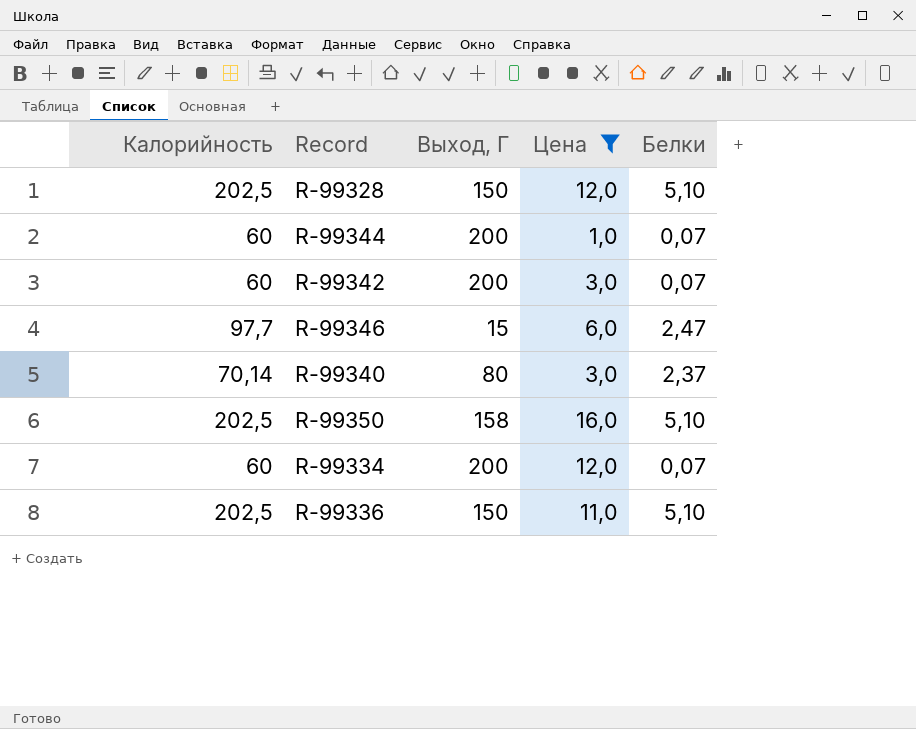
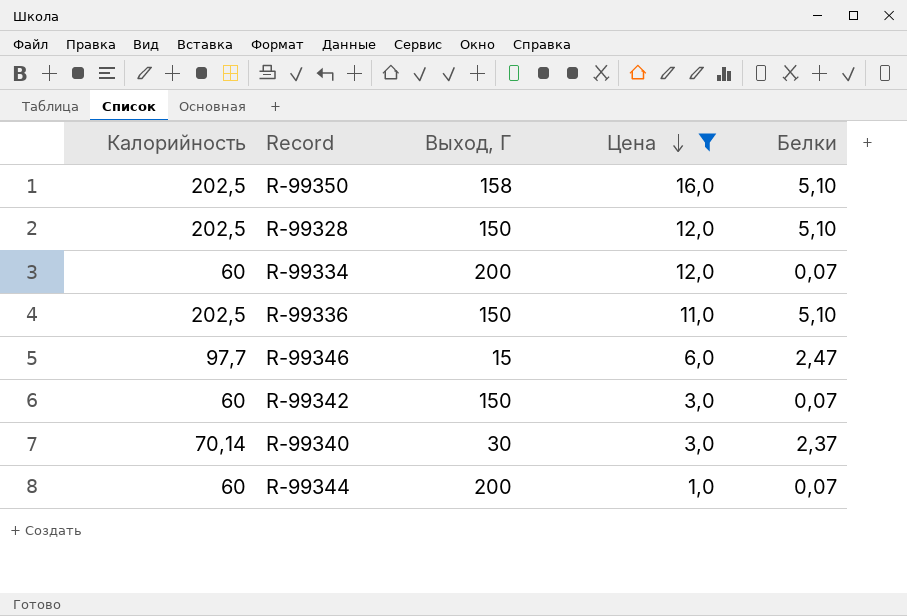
row order: none -> Цена descending
R-99342 | Выход, Г: 200 -> 150
R-99340 | Выход, Г: 80 -> 30

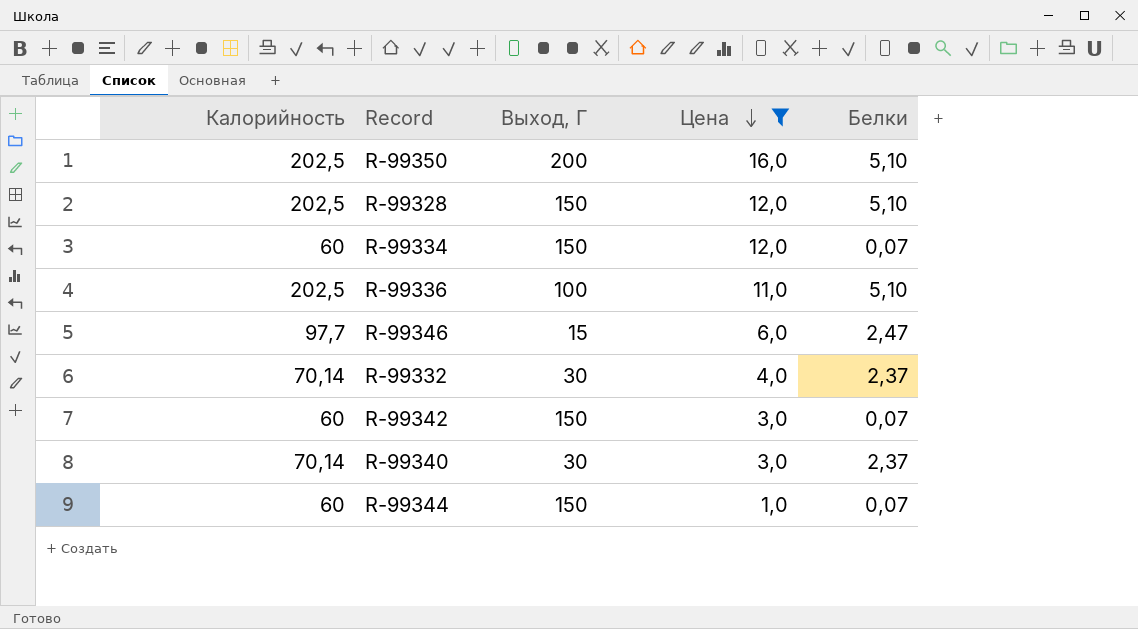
R-99350 | Выход, Г: 158 -> 200
R-99334 | Выход, Г: 200 -> 150
R-99336 | Выход, Г: 150 -> 100
row R-99332: none -> 70,14 | 30 | 4,0 | 2,37
R-99344 | Выход, Г: 200 -> 150

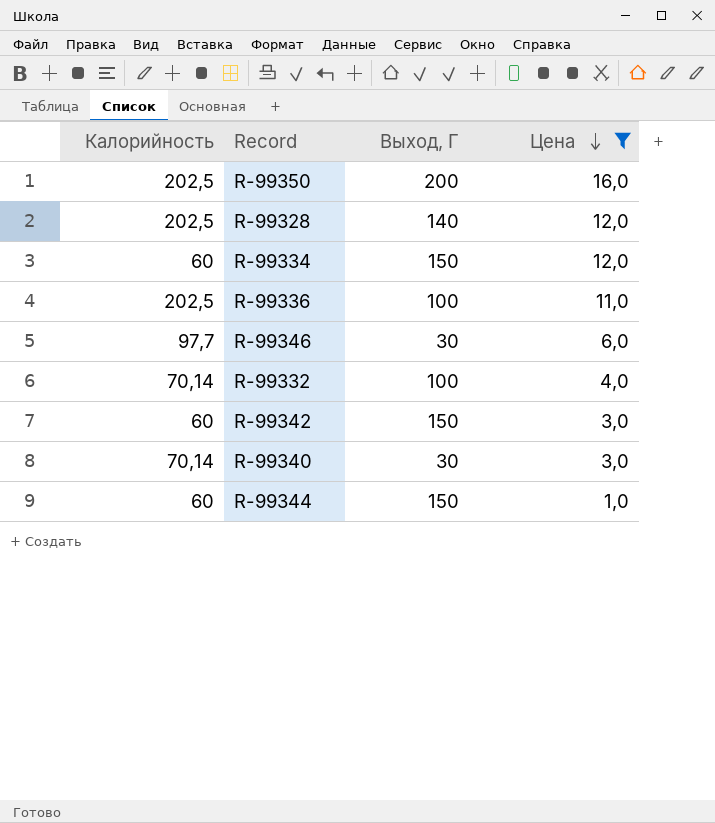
column Белки | position: 5 -> none
R-99328 | Выход, Г: 150 -> 140
R-99346 | Выход, Г: 15 -> 30
R-99332 | Выход, Г: 30 -> 100

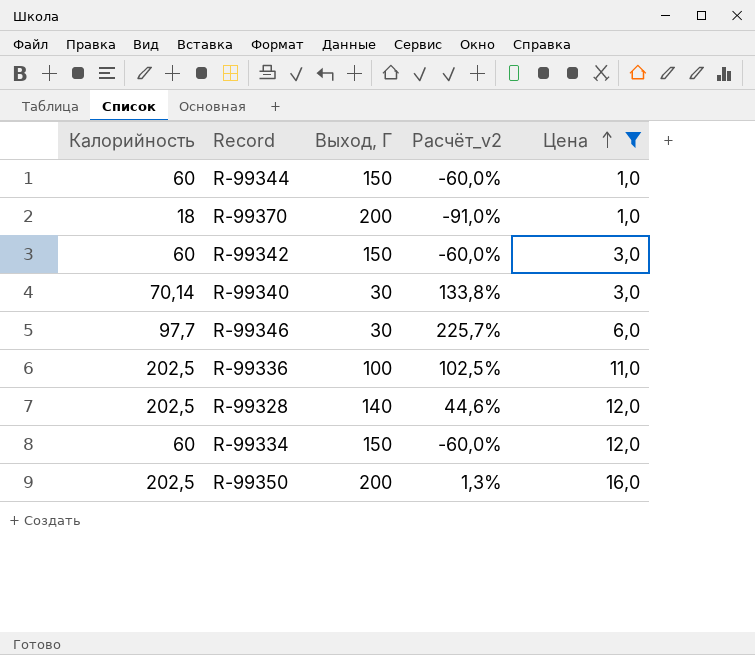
row order: Цена descending -> Цена ascending
column Расчёт_v2 | formula: none -> ([Калорийность] - [Выход, Г]) / [Выход, Г]
row R-99332: 70,14 | 100 | 4,0 -> none
row R-99370: none -> 18 | 200 | -91,0% | 1,0

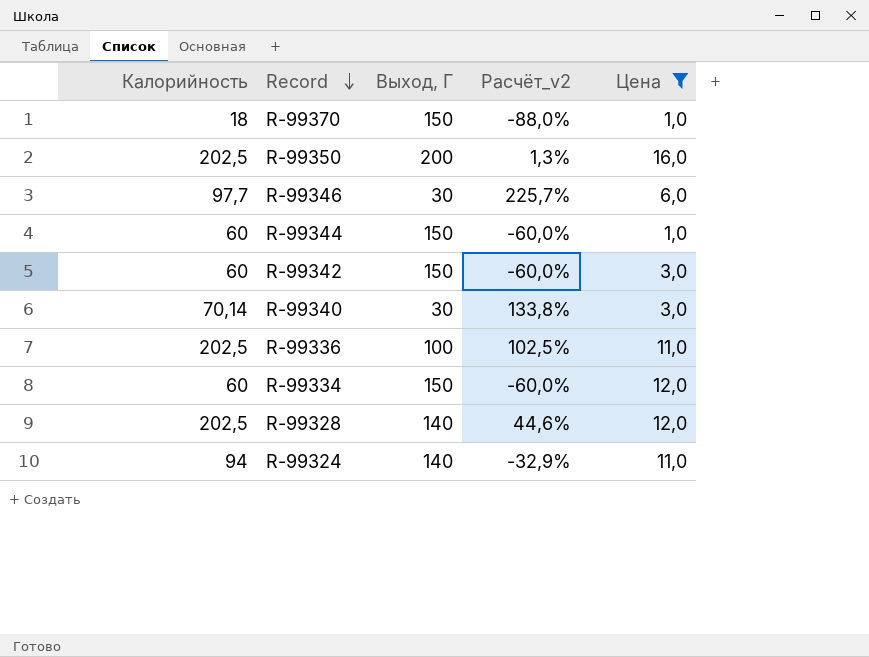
row order: Цена ascending -> Record descending
R-99370 | Выход, Г: 200 -> 150
R-99370 | Расчёт_v2: -91,0% -> -88,0%
row R-99324: none -> 94 | 140 | -32,9% | 11,0

